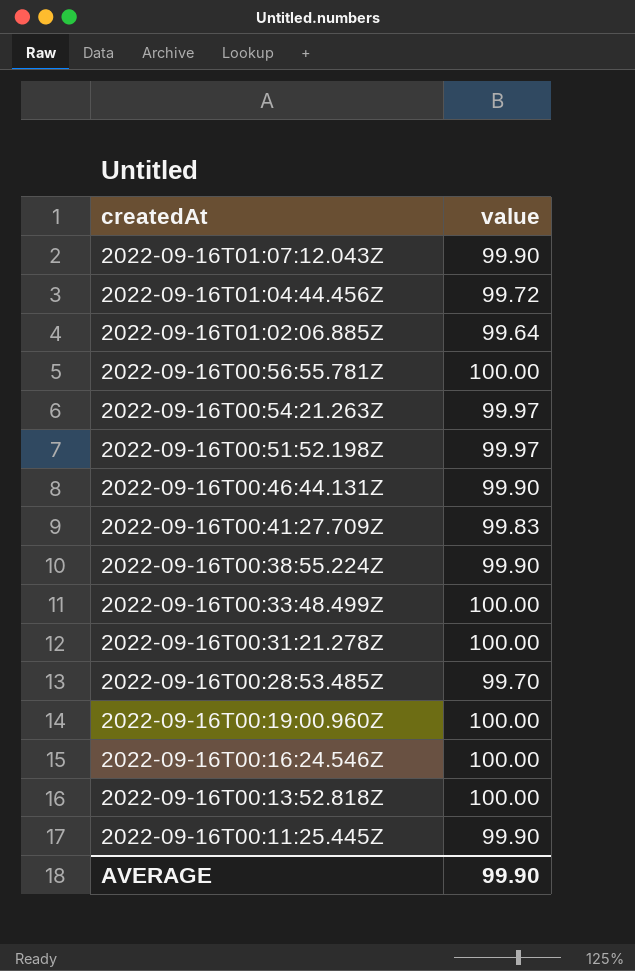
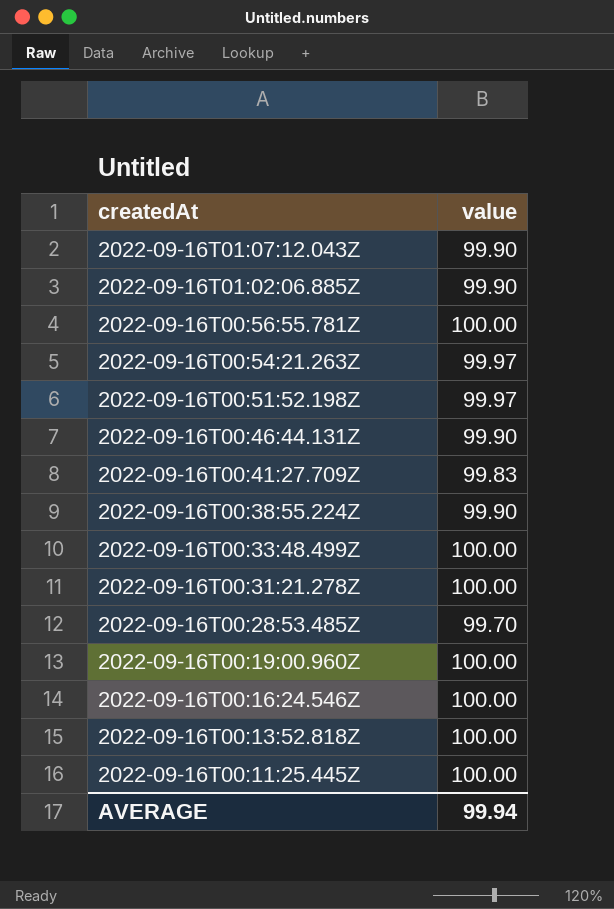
row 2022-09-16T01:04:44.456Z: 99.72 -> none
2022-09-16T01:02:06.885Z | value: 99.64 -> 99.90
2022-09-16T00:11:25.445Z | value: 99.90 -> 100.00
AVERAGE | value: 99.90 -> 99.94

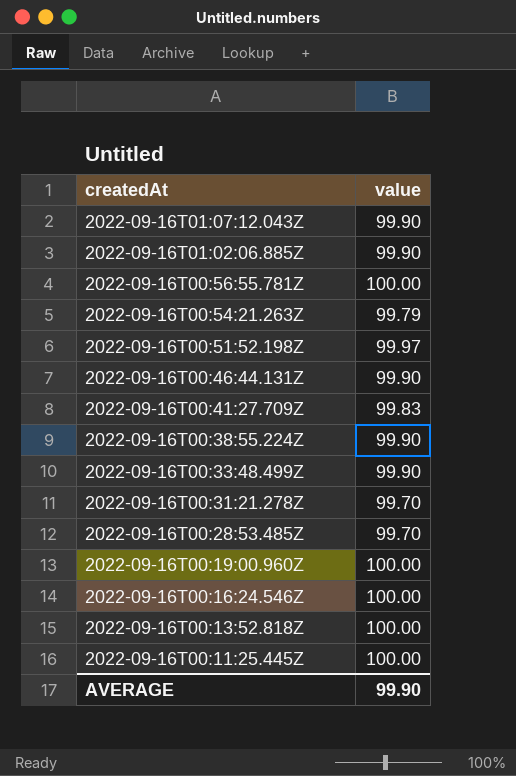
2022-09-16T00:54:21.263Z | value: 99.97 -> 99.79
2022-09-16T00:33:48.499Z | value: 100.00 -> 99.90
2022-09-16T00:31:21.278Z | value: 100.00 -> 99.70
AVERAGE | value: 99.94 -> 99.90

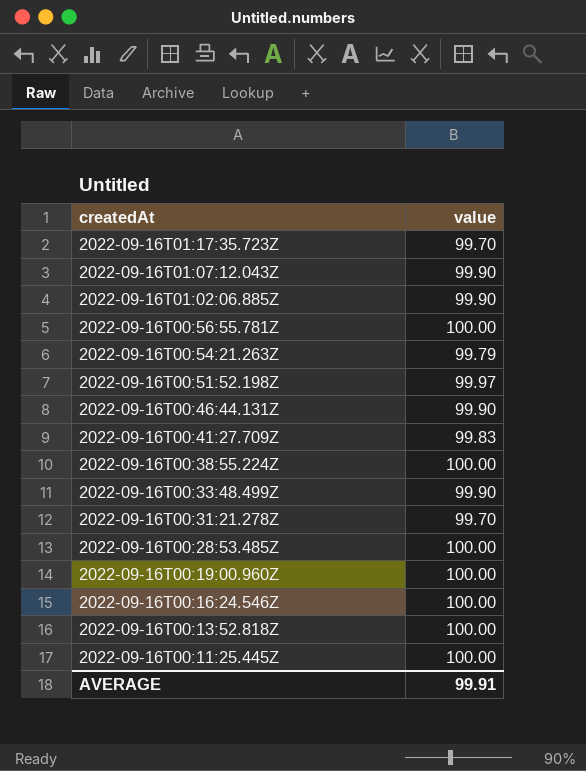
row 2022-09-16T01:17:35.723Z: none -> 99.70
2022-09-16T00:38:55.224Z | value: 99.90 -> 100.00
2022-09-16T00:28:53.485Z | value: 99.70 -> 100.00
AVERAGE | value: 99.90 -> 99.91

